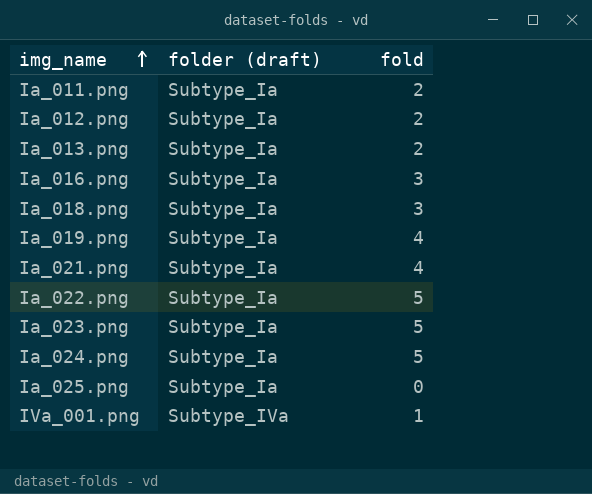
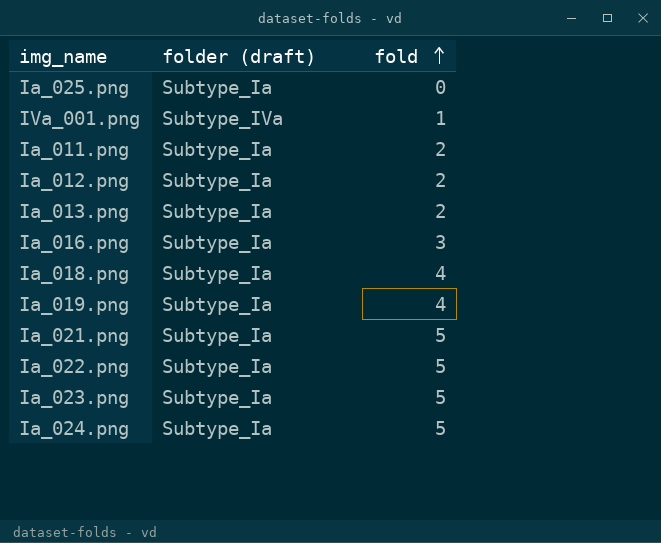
row order: img_name ascending -> fold ascending
Ia_018.png | fold: 3 -> 4
Ia_021.png | fold: 4 -> 5

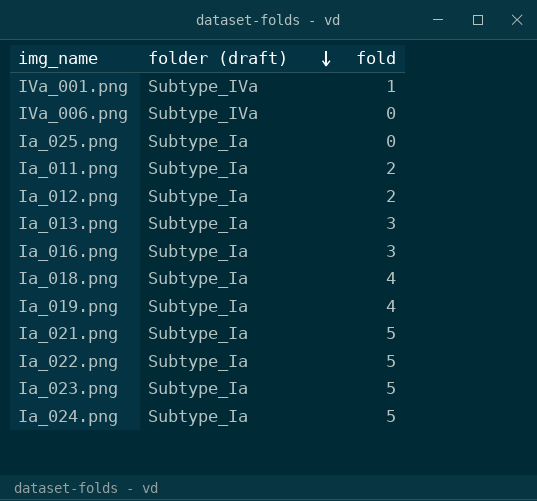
row order: fold ascending -> folder (draft) descending
row IVa_006.png: none -> Subtype_IVa | 0
Ia_013.png | fold: 2 -> 3

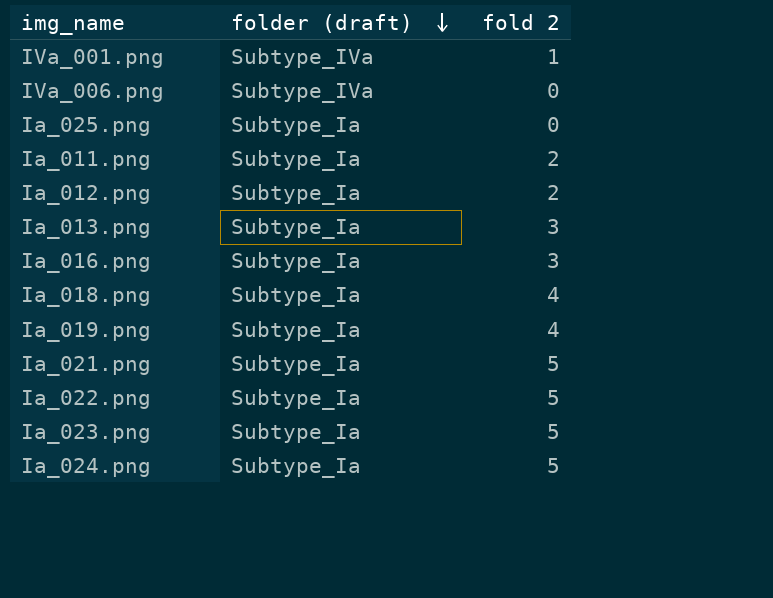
column name: fold -> fold 2

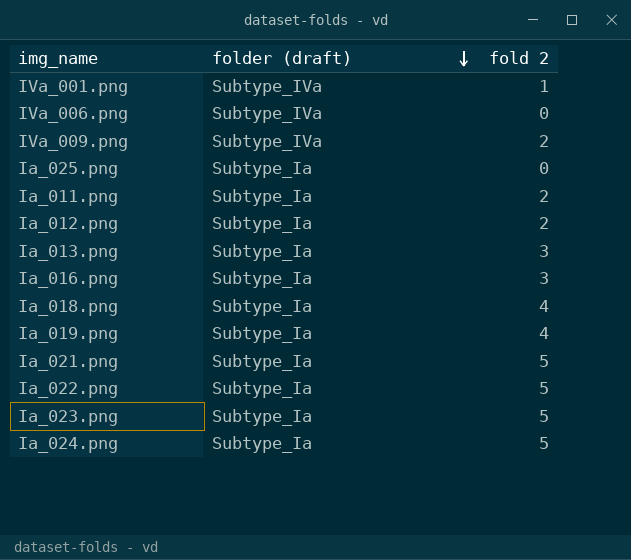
row IVa_009.png: none -> Subtype_IVa | 2

